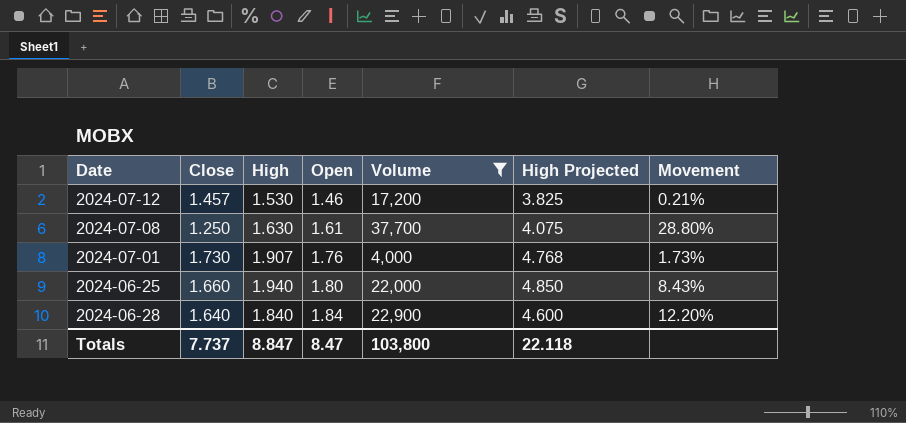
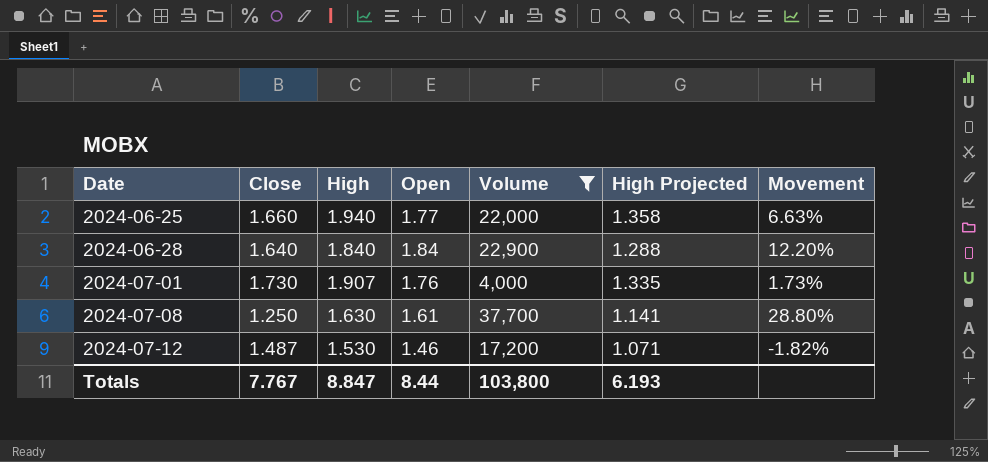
row order: Open ascending -> Date ascending
column High Projected | formula: [High] * 2.5 -> [High] * 0.7
2024-06-25 | Open: 1.80 -> 1.77
2024-06-25 | Movement: 8.43% -> 6.63%
2024-07-12 | Close: 1.457 -> 1.487
2024-07-12 | Movement: 0.21% -> -1.82%
Totals | Close: 7.737 -> 7.767
Totals | Open: 8.47 -> 8.44
Totals | High Projected: 22.118 -> 6.193

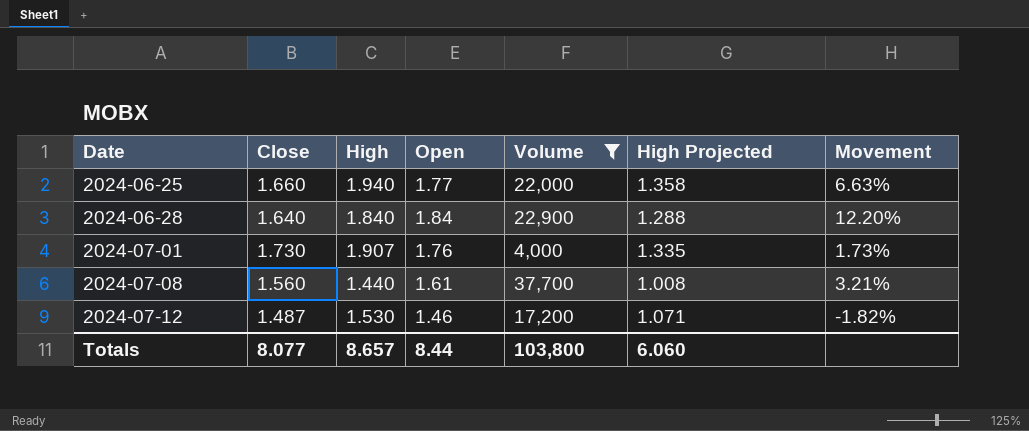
2024-07-08 | Close: 1.250 -> 1.560
2024-07-08 | High: 1.630 -> 1.440
2024-07-08 | High Projected: 1.141 -> 1.008
2024-07-08 | Movement: 28.80% -> 3.21%
Totals | Close: 7.767 -> 8.077
Totals | High: 8.847 -> 8.657
Totals | High Projected: 6.193 -> 6.060

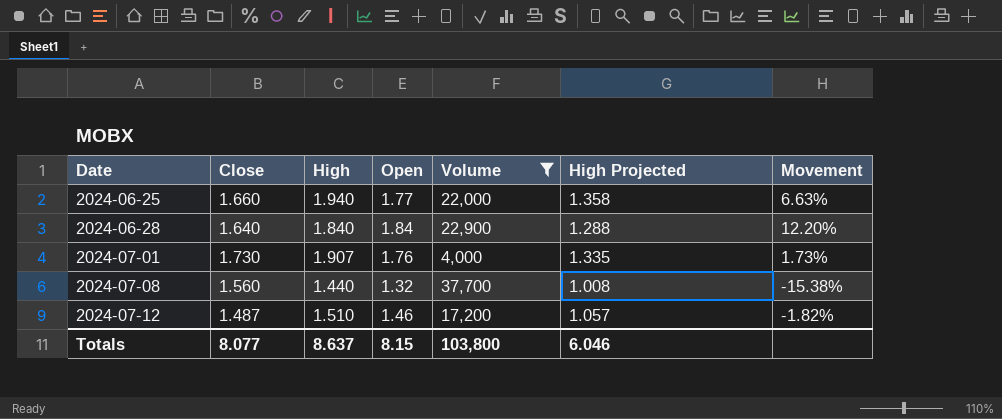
2024-07-08 | Open: 1.61 -> 1.32
2024-07-08 | Movement: 3.21% -> -15.38%
2024-07-12 | High: 1.530 -> 1.510
2024-07-12 | High Projected: 1.071 -> 1.057
Totals | High: 8.657 -> 8.637
Totals | Open: 8.44 -> 8.15
Totals | High Projected: 6.060 -> 6.046

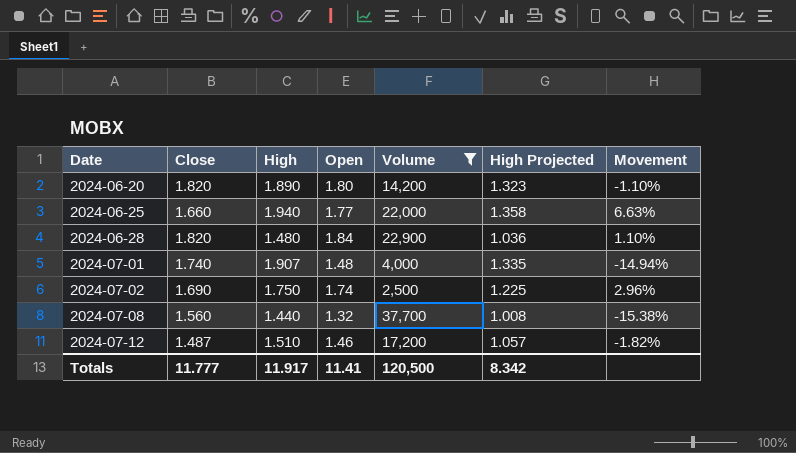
row 2024-06-20: none -> 1.820 | 1.890 | 1.80 | 14,200 | 1.323 | -1.10%
2024-06-28 | Close: 1.640 -> 1.820
2024-06-28 | High: 1.840 -> 1.480
2024-06-28 | High Projected: 1.288 -> 1.036
2024-06-28 | Movement: 12.20% -> 1.10%
2024-07-01 | Close: 1.730 -> 1.740
2024-07-01 | Open: 1.76 -> 1.48
2024-07-01 | Movement: 1.73% -> -14.94%
row 2024-07-02: none -> 1.690 | 1.750 | 1.74 | 2,500 | 1.225 | 2.96%
Totals | Close: 8.077 -> 11.777
Totals | High: 8.637 -> 11.917
Totals | Open: 8.15 -> 11.41
Totals | Volume: 103,800 -> 120,500
Totals | High Projected: 6.046 -> 8.342

